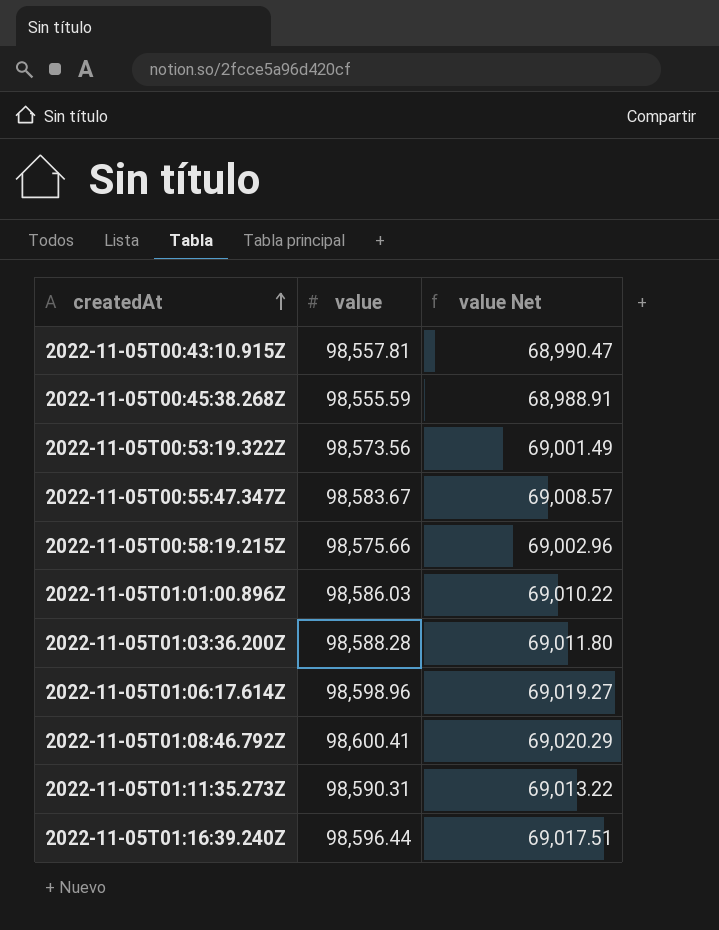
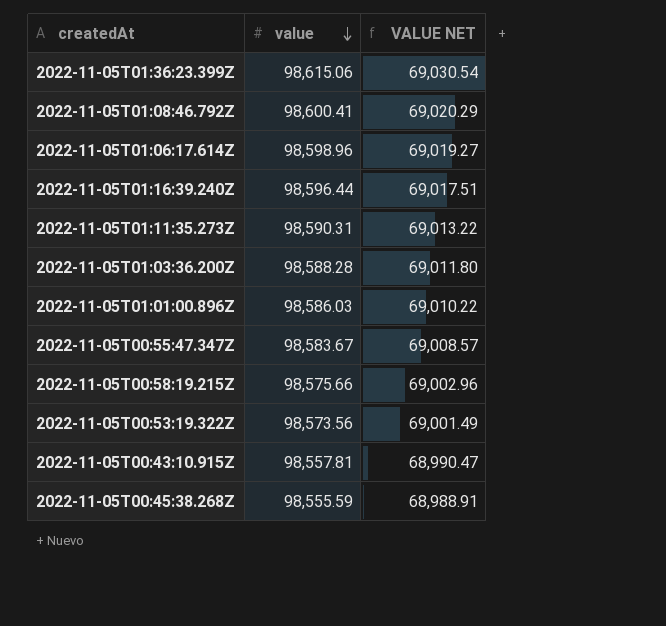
row order: createdAt ascending -> value descending
column name: value Net -> VALUE NET
row 2022-11-05T01:36:23.399Z: none -> 98,615.06 | 69,030.54

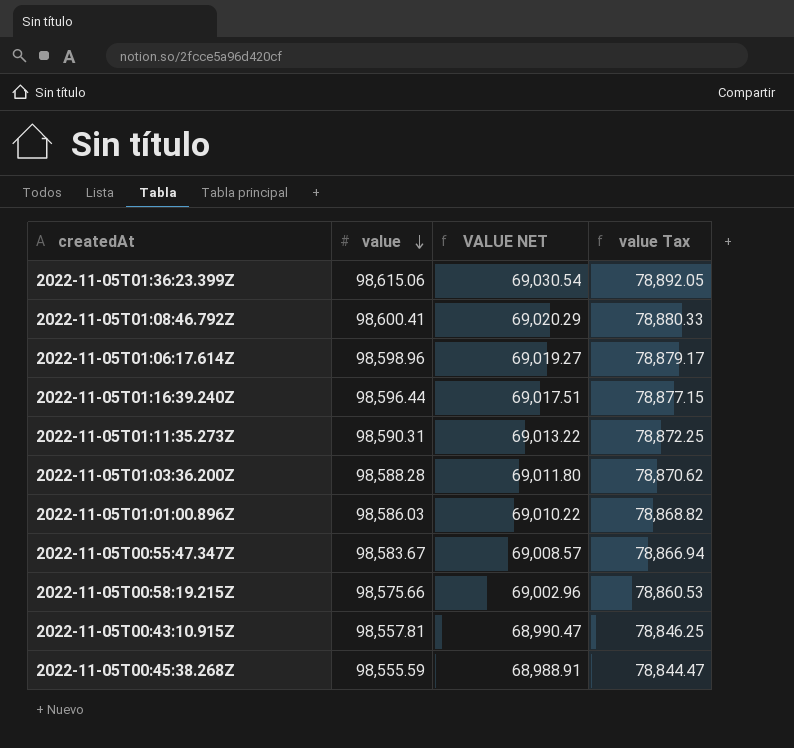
column value Tax | formula: none -> [value] * 0.8
row 2022-11-05T00:53:19.322Z: 98,573.56 | 69,001.49 -> none

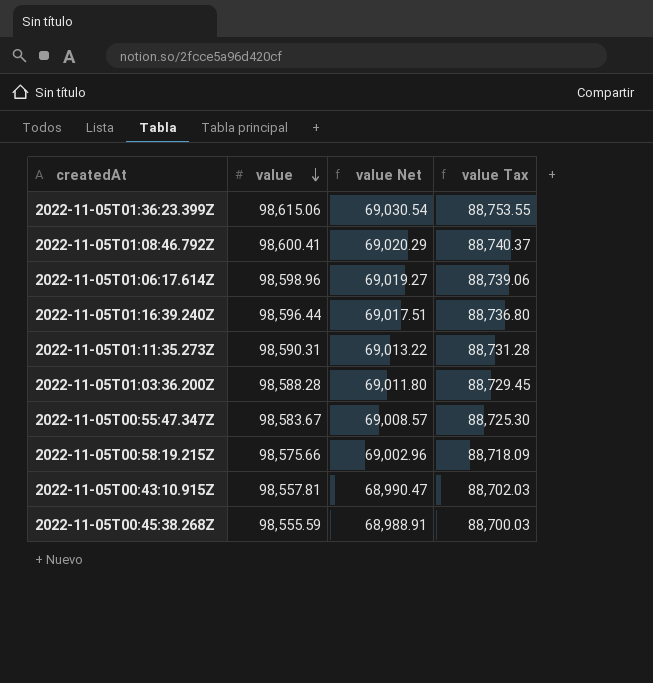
column name: VALUE NET -> value Net
column value Tax | formula: [value] * 0.8 -> [value] * 0.9
row 2022-11-05T01:01:00.896Z: 98,586.03 | 69,010.22 | 78,868.82 -> none

